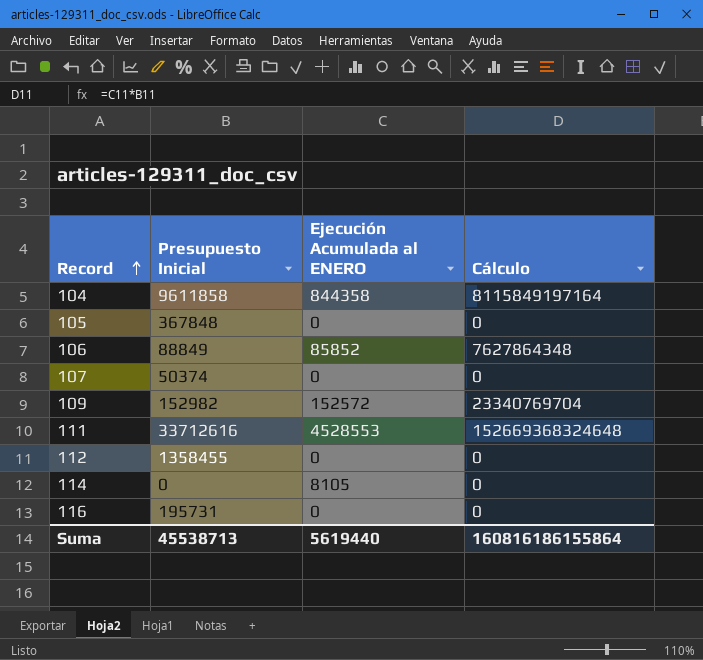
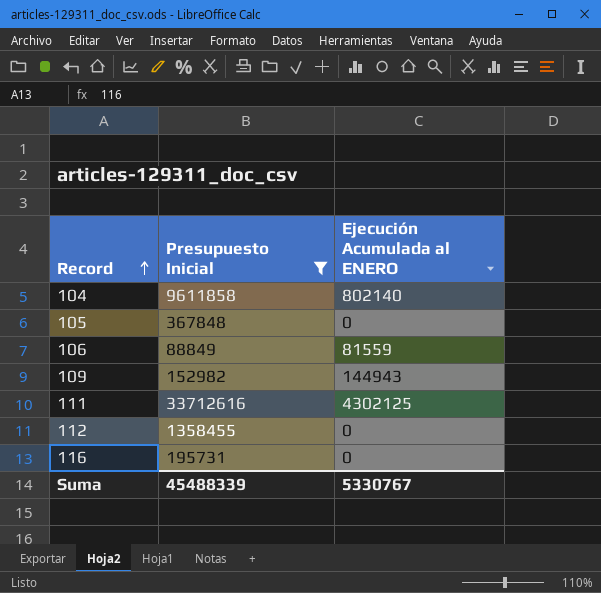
filter: none -> Presupuesto Inicial >= 88849
column Cálculo | formula: [Presupuesto Inicial] * [Ejecución Acumulada al ENERO] -> none
104 | Ejecución Acumulada al ENERO: 844358 -> 802140
106 | Ejecución Acumulada al ENERO: 85852 -> 81559
109 | Ejecución Acumulada al ENERO: 152572 -> 144943
111 | Ejecución Acumulada al ENERO: 4528553 -> 4302125
Suma | Presupuesto Inicial: 45538713 -> 45488339
Suma | Ejecución Acumulada al ENERO: 5619440 -> 5330767

